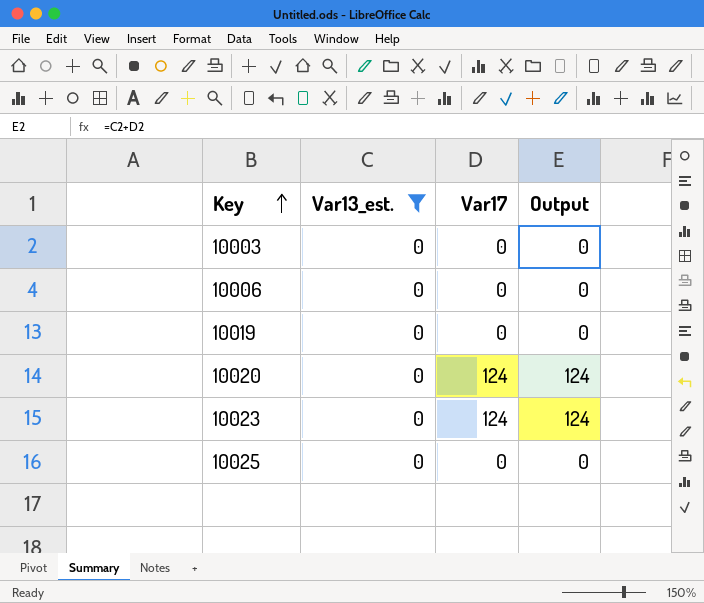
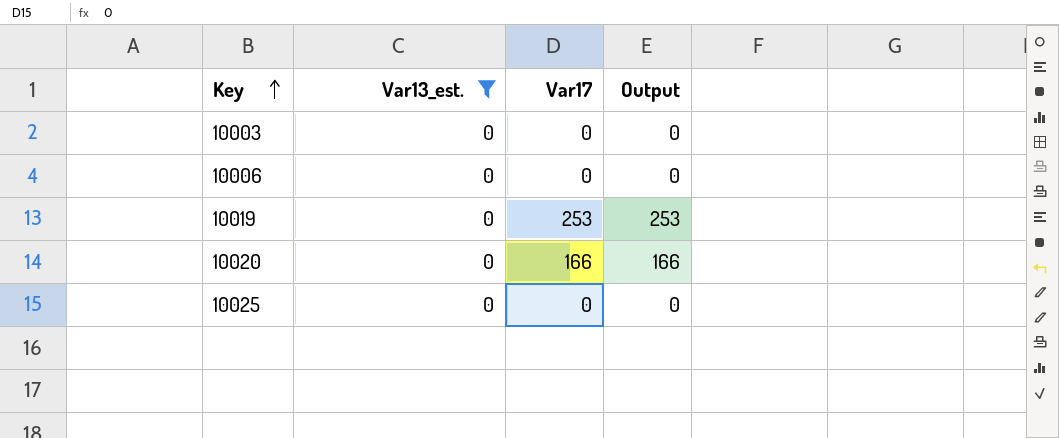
row 10023: 0 | 124 | 124 -> none
10019 | Var17: 0 -> 253
10019 | Output: 0 -> 253
10020 | Var17: 124 -> 166
10020 | Output: 124 -> 166

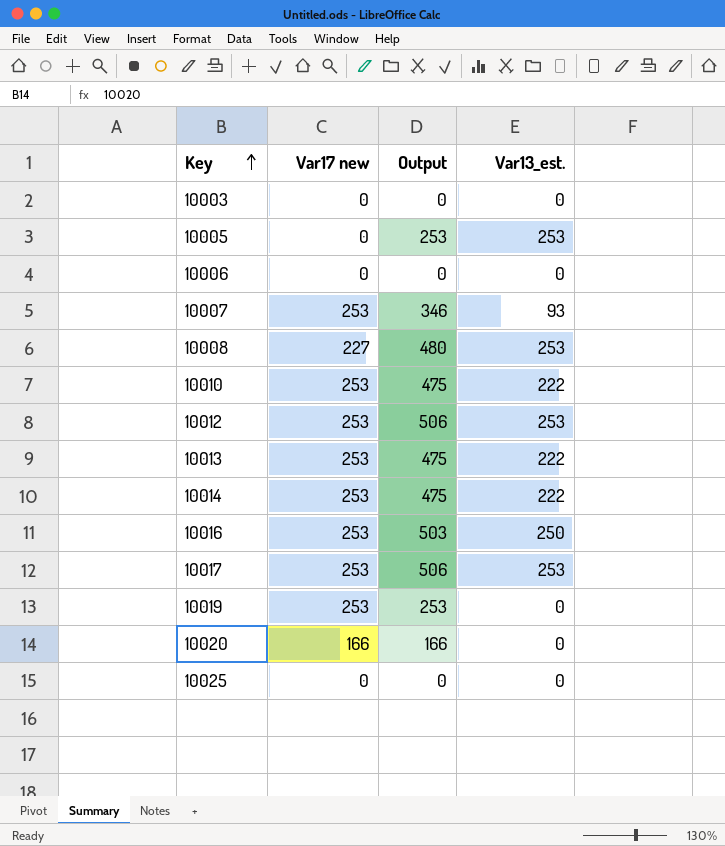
filter: Var13_est. = 0 -> none
column name: Var17 -> Var17 new
column Var13_est. | position: 2 -> 4

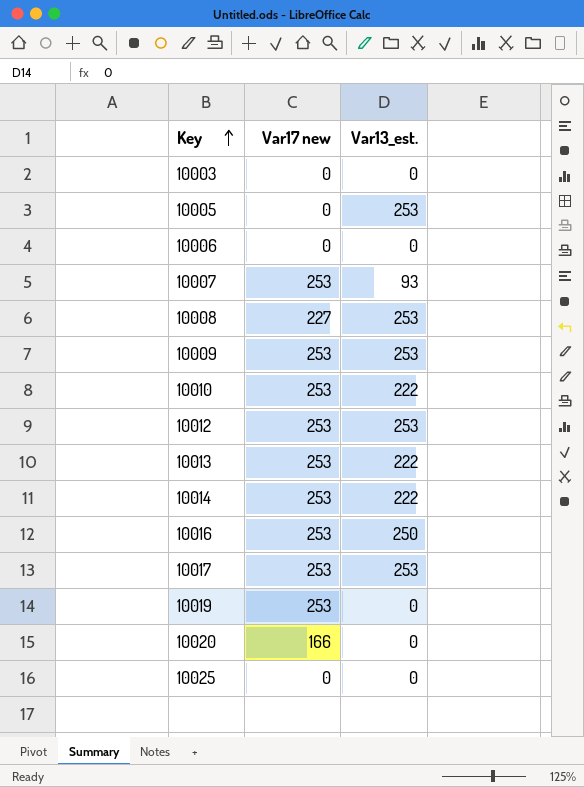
column Output | formula: [Var17 new] + [Var13_est.] -> none
row 10009: none -> 253 | 253

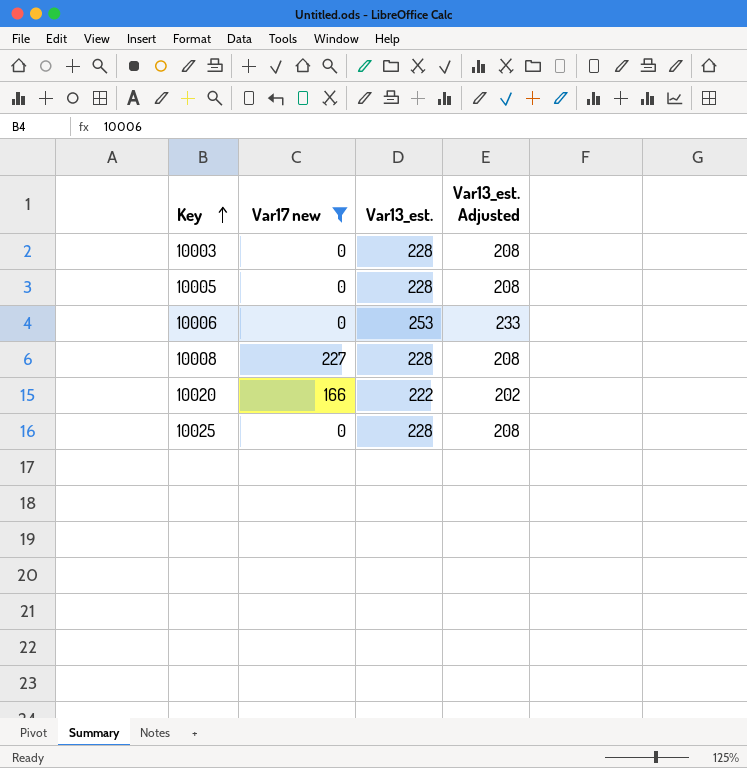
filter: none -> Var17 new != 253
column Var13_est. Adjusted | formula: none -> [Var13_est.] - 20
10003 | Var13_est.: 0 -> 228
10005 | Var13_est.: 253 -> 228
10006 | Var13_est.: 0 -> 253
10008 | Var13_est.: 253 -> 228
10020 | Var13_est.: 0 -> 222
10025 | Var13_est.: 0 -> 228

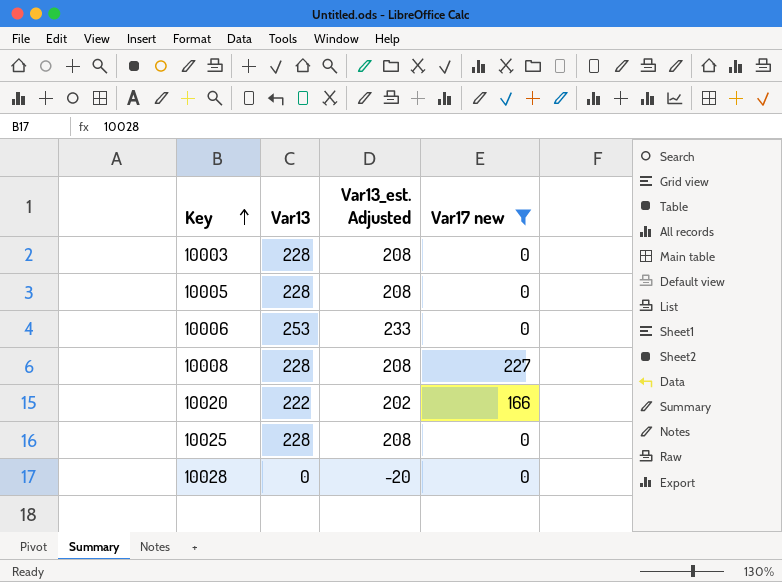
column name: Var13_est. -> Var13
column Var17 new | position: 2 -> 4
row 10028: none -> 0 | -20 | 0

